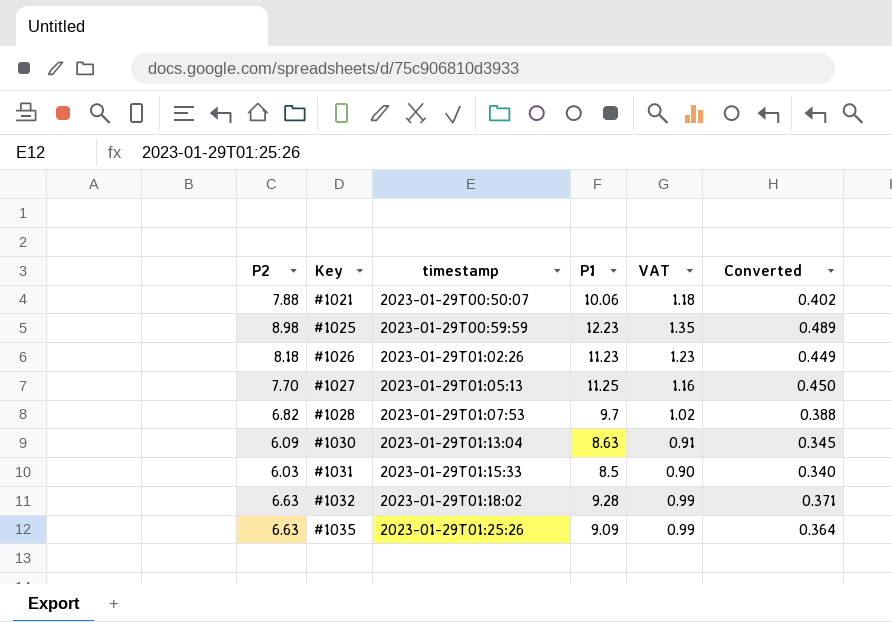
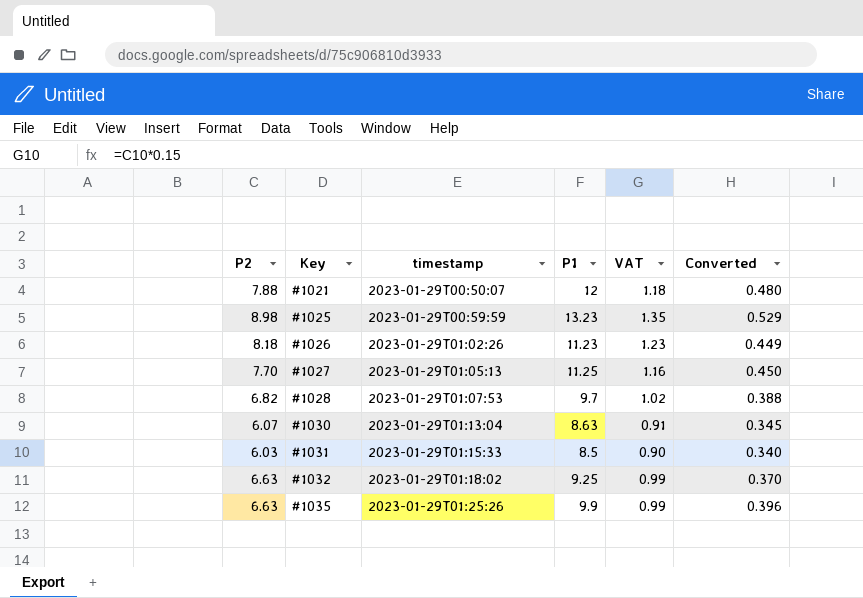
#1021 | P1: 10.06 -> 12
#1021 | Converted: 0.402 -> 0.480
#1025 | P1: 12.23 -> 13.23
#1025 | Converted: 0.489 -> 0.529
#1030 | P2: 6.09 -> 6.07
#1032 | P1: 9.28 -> 9.25
#1032 | Converted: 0.371 -> 0.370
#1035 | P1: 9.09 -> 9.9
#1035 | Converted: 0.364 -> 0.396

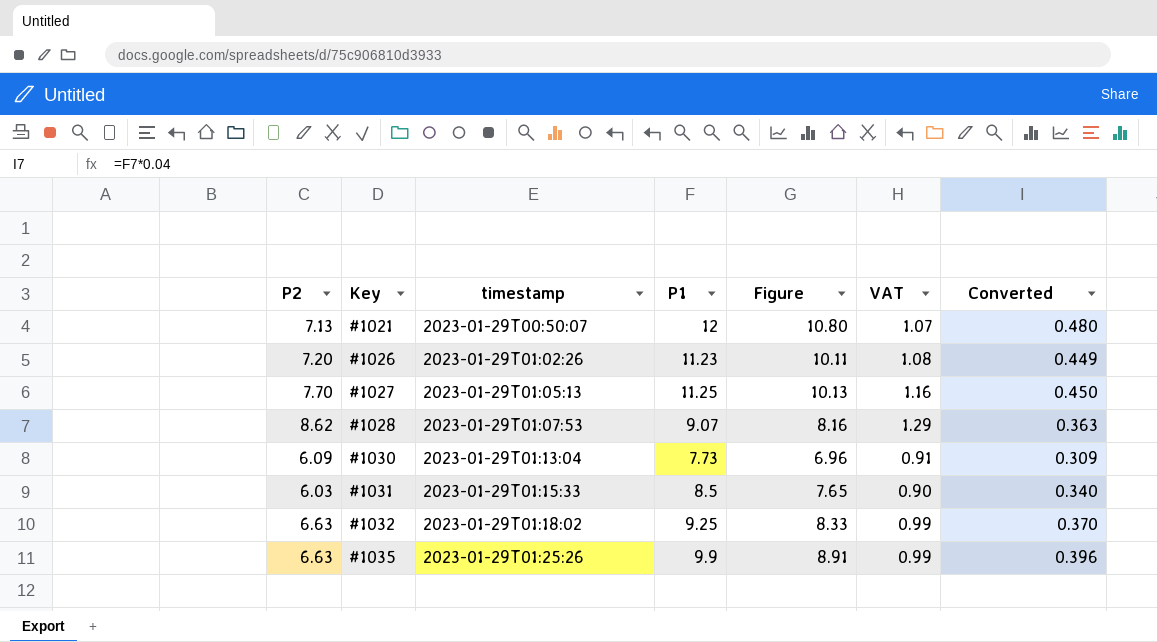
column Figure | formula: none -> [P1] * 0.9
row #1025: 8.98 | 2023-01-29T00:59:59 | 13.23 | 1.35 | 0.529 -> none
#1021 | P2: 7.88 -> 7.13
#1021 | VAT: 1.18 -> 1.07
#1026 | P2: 8.18 -> 7.20
#1026 | VAT: 1.23 -> 1.08
#1028 | P2: 6.82 -> 8.62
#1028 | P1: 9.7 -> 9.07
#1028 | VAT: 1.02 -> 1.29
#1028 | Converted: 0.388 -> 0.363
#1030 | P2: 6.07 -> 6.09
#1030 | P1: 8.63 -> 7.73
#1030 | Converted: 0.345 -> 0.309

